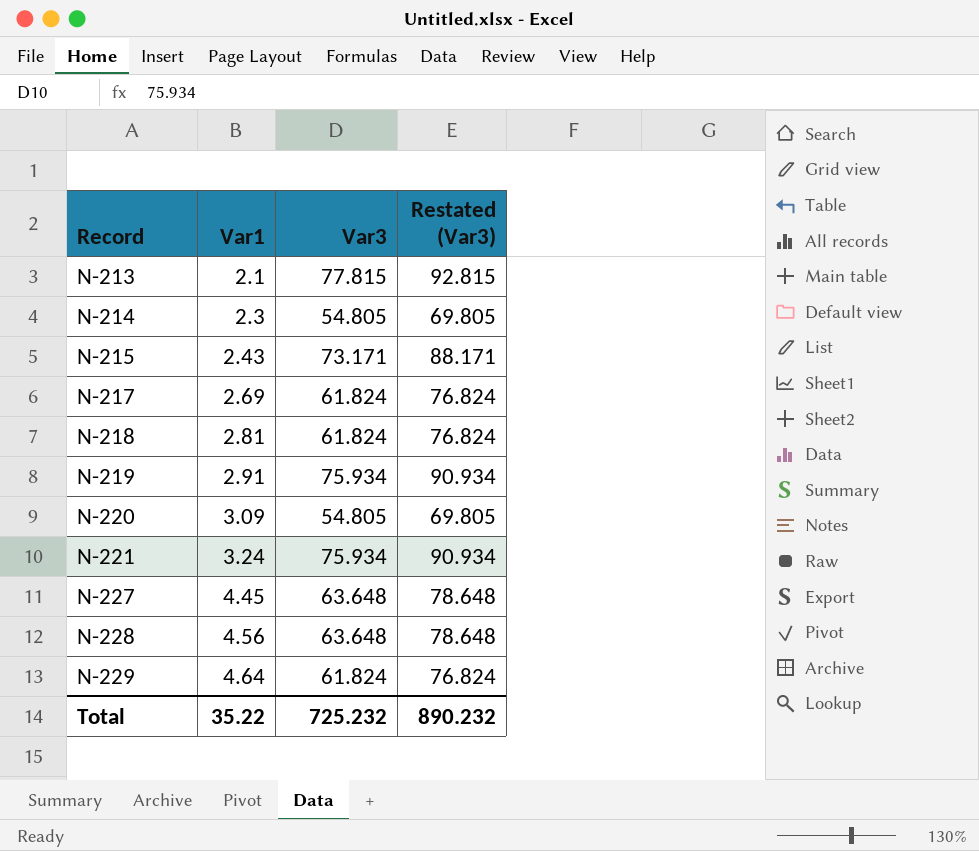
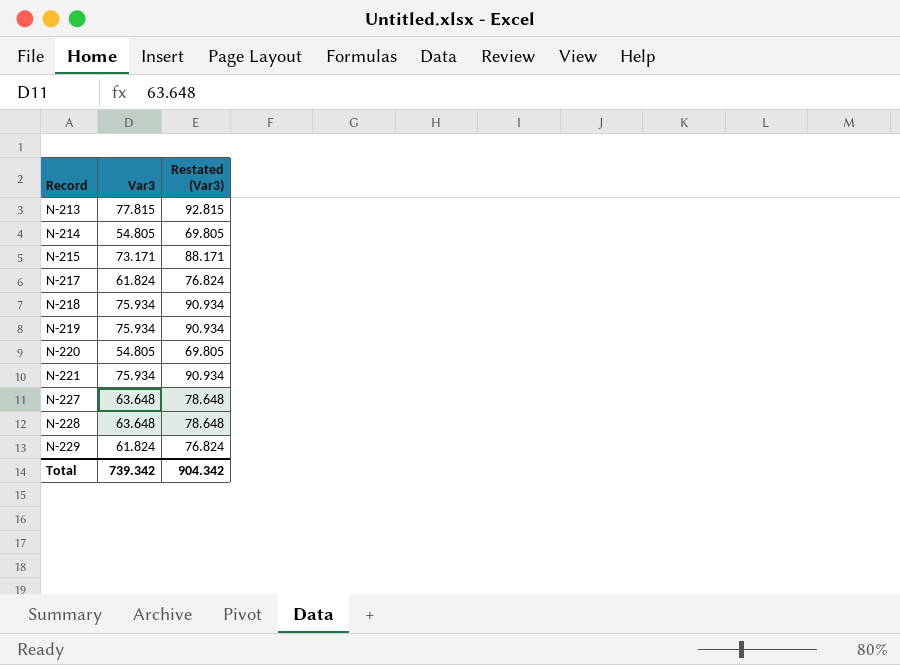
column Var1 | position: 2 -> none
N-218 | Var3: 61.824 -> 75.934
N-218 | Restated (Var3): 76.824 -> 90.934
Total | Var3: 725.232 -> 739.342
Total | Restated (Var3): 890.232 -> 904.342

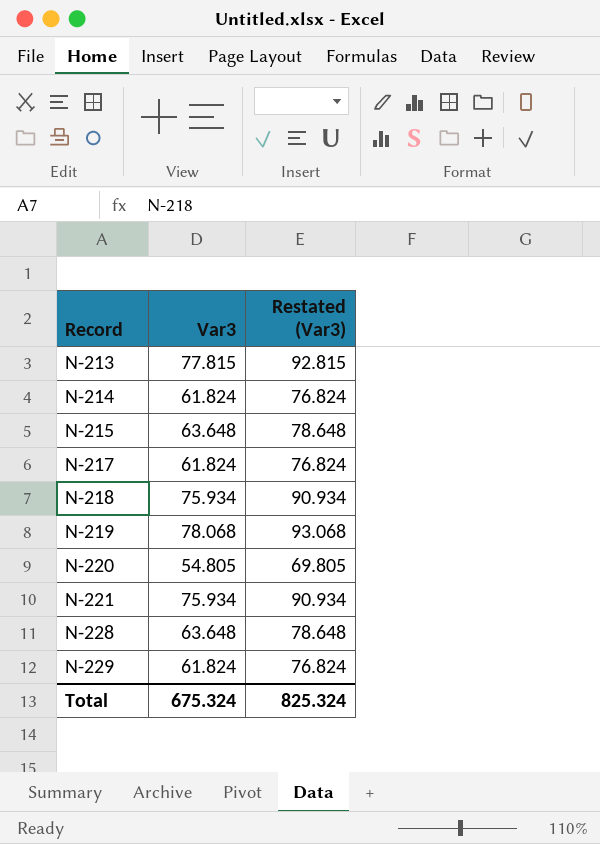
row N-227: 63.648 | 78.648 -> none
N-214 | Var3: 54.805 -> 61.824
N-214 | Restated (Var3): 69.805 -> 76.824
N-215 | Var3: 73.171 -> 63.648
N-215 | Restated (Var3): 88.171 -> 78.648
N-219 | Var3: 75.934 -> 78.068
N-219 | Restated (Var3): 90.934 -> 93.068
Total | Var3: 739.342 -> 675.324
Total | Restated (Var3): 904.342 -> 825.324

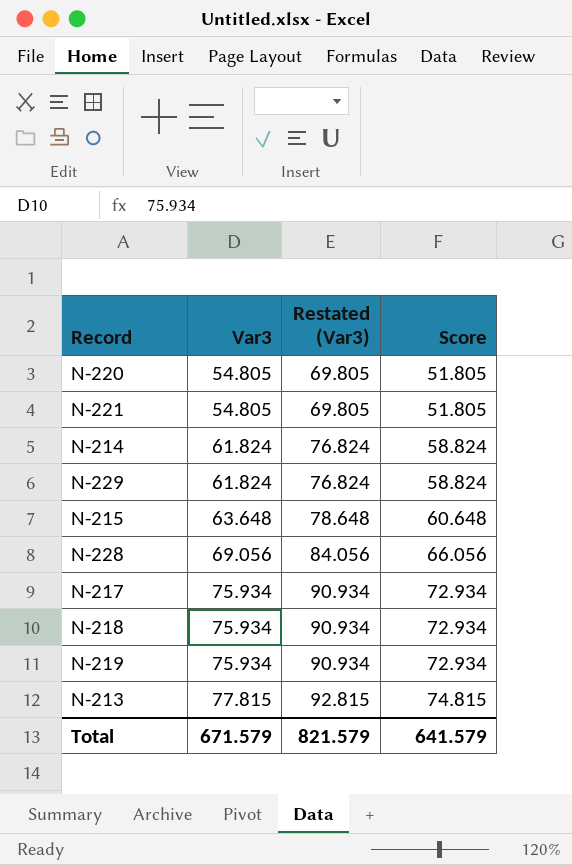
row order: Record ascending -> Var3 ascending
column Score | formula: none -> [Var3] - 3
N-221 | Var3: 75.934 -> 54.805
N-221 | Restated (Var3): 90.934 -> 69.805
N-228 | Var3: 63.648 -> 69.056
N-228 | Restated (Var3): 78.648 -> 84.056
N-217 | Var3: 61.824 -> 75.934
N-217 | Restated (Var3): 76.824 -> 90.934
N-219 | Var3: 78.068 -> 75.934
N-219 | Restated (Var3): 93.068 -> 90.934
Total | Var3: 675.324 -> 671.579
Total | Restated (Var3): 825.324 -> 821.579

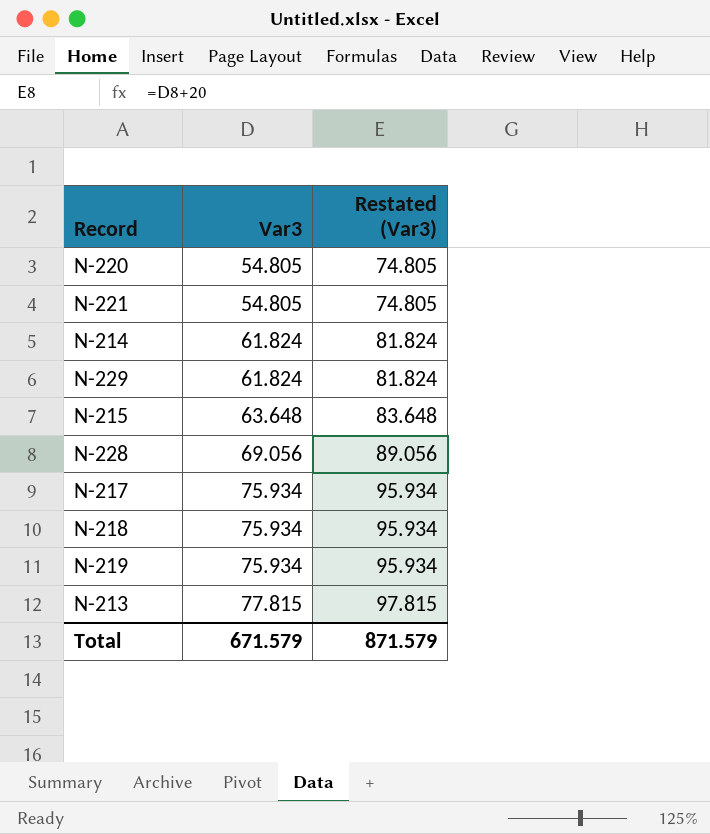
column Score | formula: [Var3] - 3 -> none
column Restated (Var3) | formula: [Var3] + 15 -> [Var3] + 20
Total | Restated (Var3): 821.579 -> 871.579

